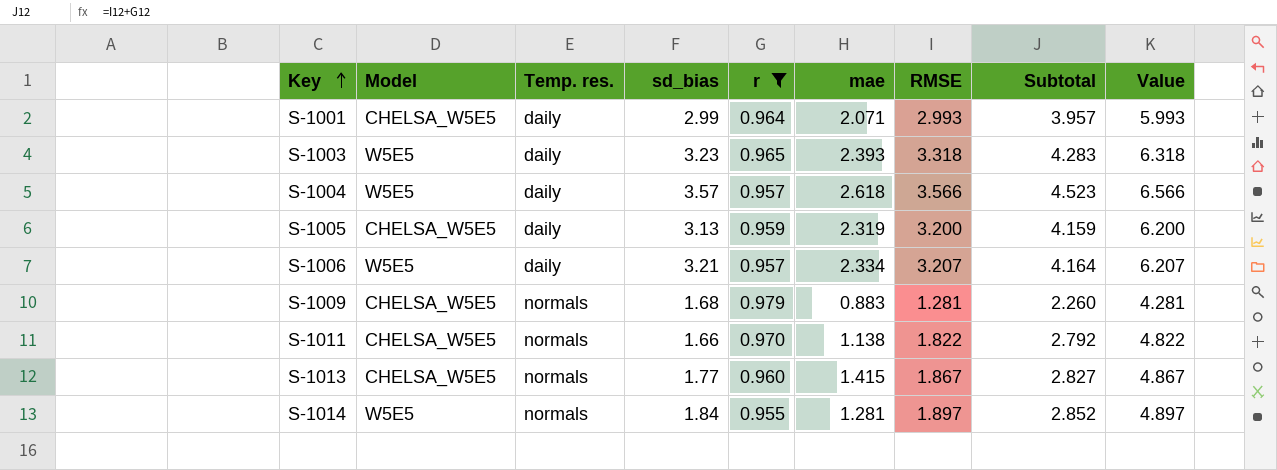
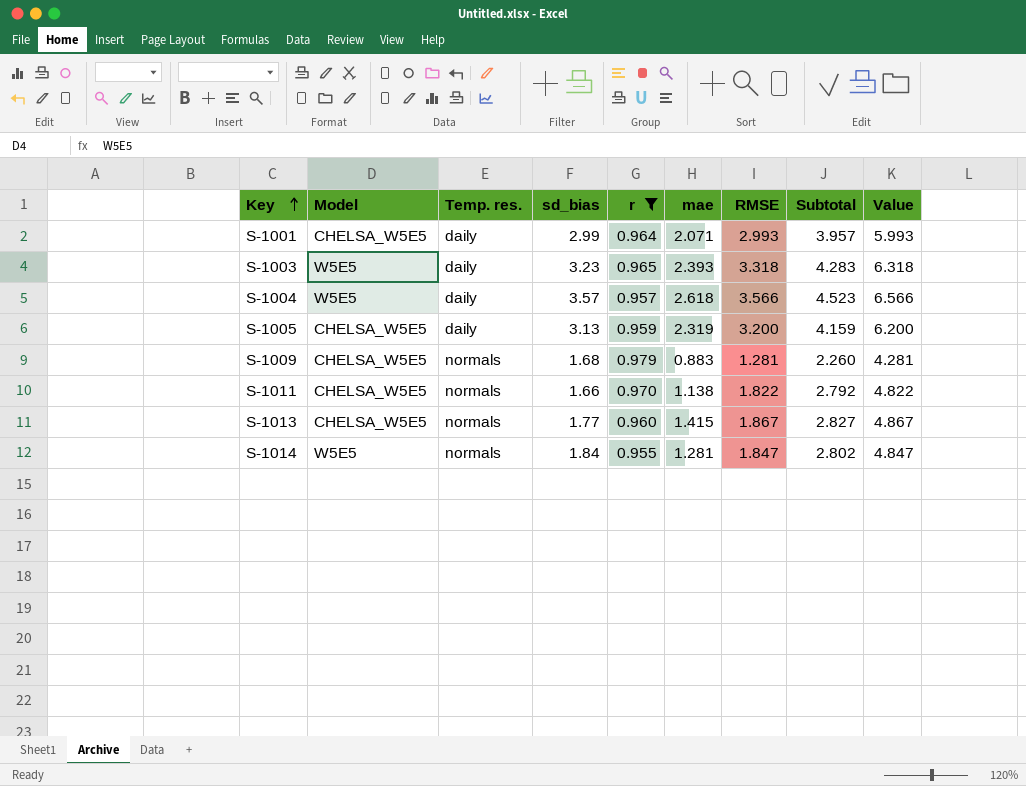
row S-1006: W5E5 | daily | 3.21 | 0.957 | 2.334 | 3.207 | 4.164 | 6.207 -> none
S-1014 | RMSE: 1.897 -> 1.847
S-1014 | Subtotal: 2.852 -> 2.802
S-1014 | Value: 4.897 -> 4.847

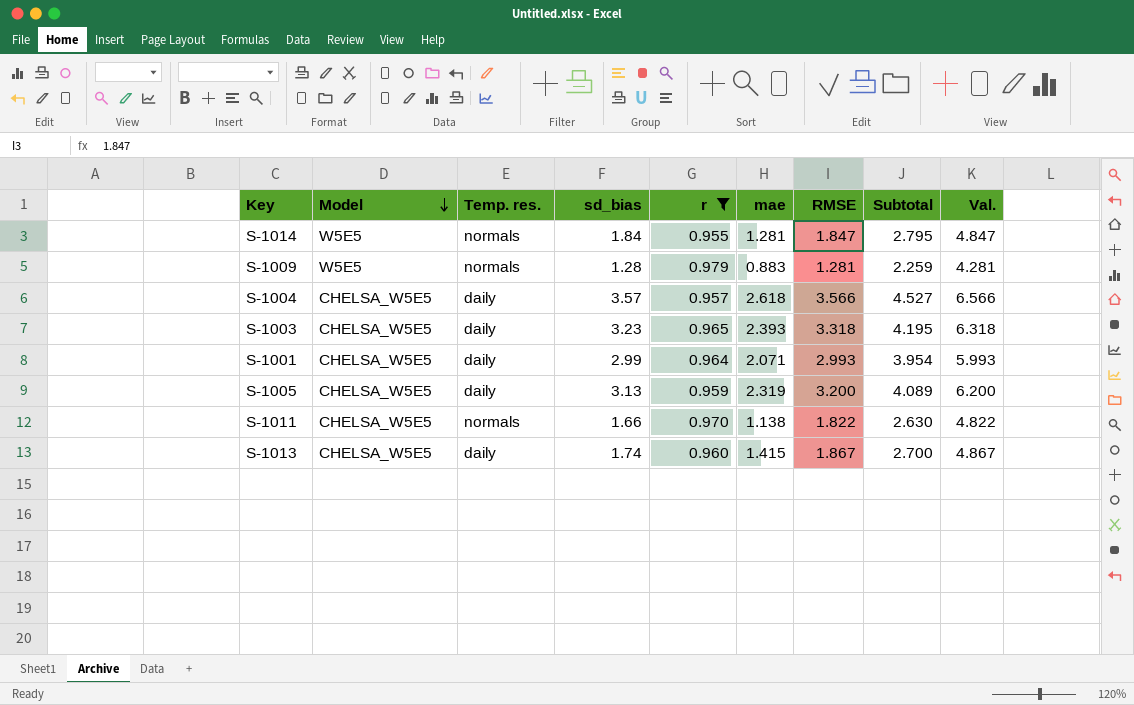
row order: Key ascending -> Model descending
column Subtotal | formula: [r] + [RMSE] -> [sd_bias] + [r]
column name: Value -> Val.
S-1009 | Model: CHELSA_W5E5 -> W5E5
S-1009 | sd_bias: 1.68 -> 1.28
S-1004 | Model: W5E5 -> CHELSA_W5E5
S-1003 | Model: W5E5 -> CHELSA_W5E5
S-1013 | Temp. res.: normals -> daily
S-1013 | sd_bias: 1.77 -> 1.74

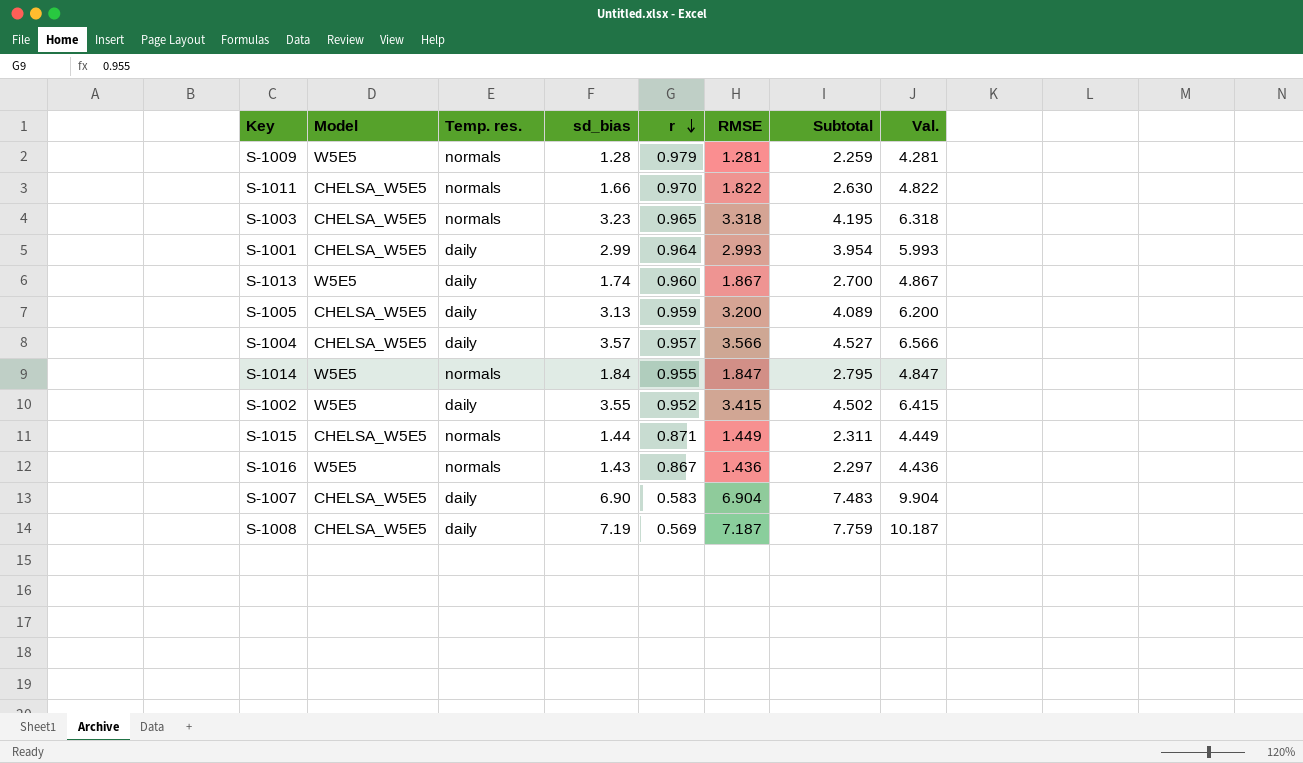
filter: r >= 0.955 -> none
row order: Model descending -> r descending
column mae | position: 6 -> none
S-1003 | Temp. res.: daily -> normals
S-1013 | Model: CHELSA_W5E5 -> W5E5

